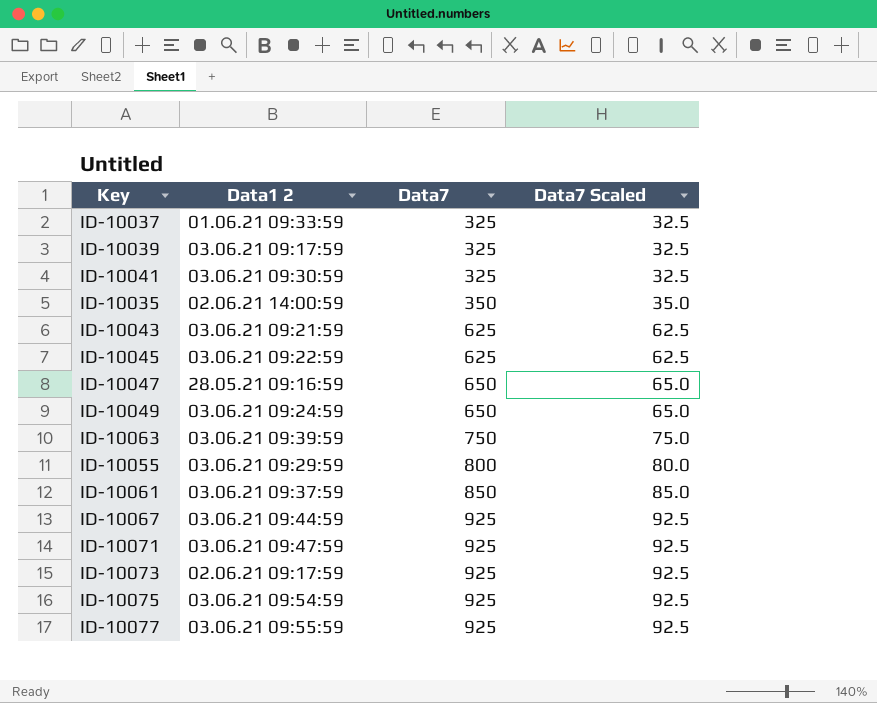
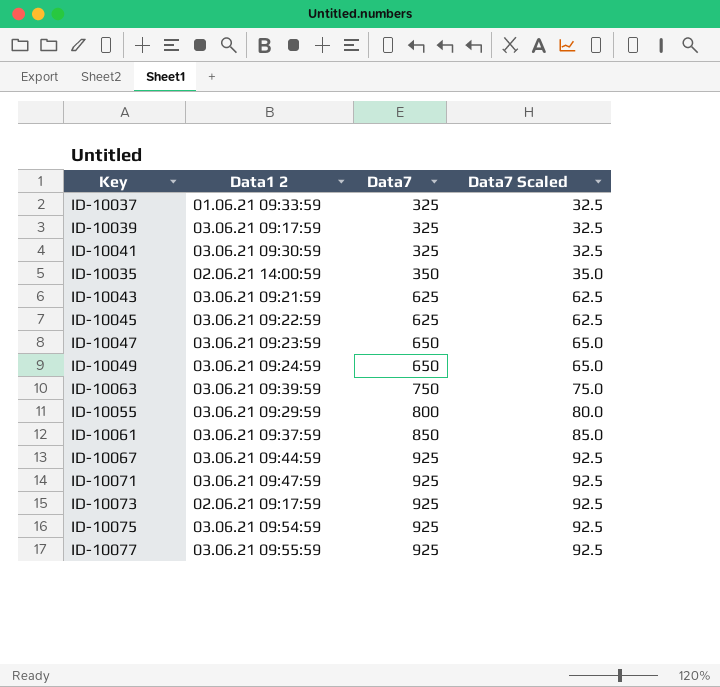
ID-10047 | Data1 2: 28.05.21 09:16:59 -> 03.06.21 09:23:59

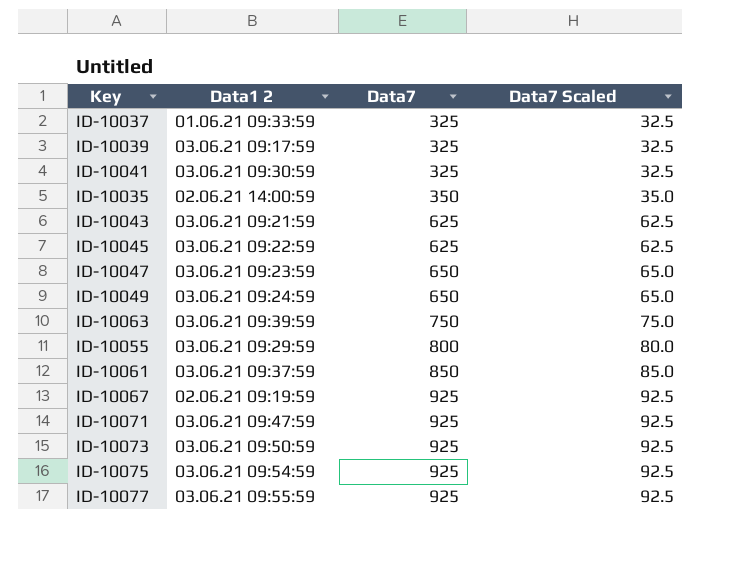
ID-10067 | Data1 2: 03.06.21 09:44:59 -> 02.06.21 09:19:59
ID-10073 | Data1 2: 02.06.21 09:17:59 -> 03.06.21 09:50:59

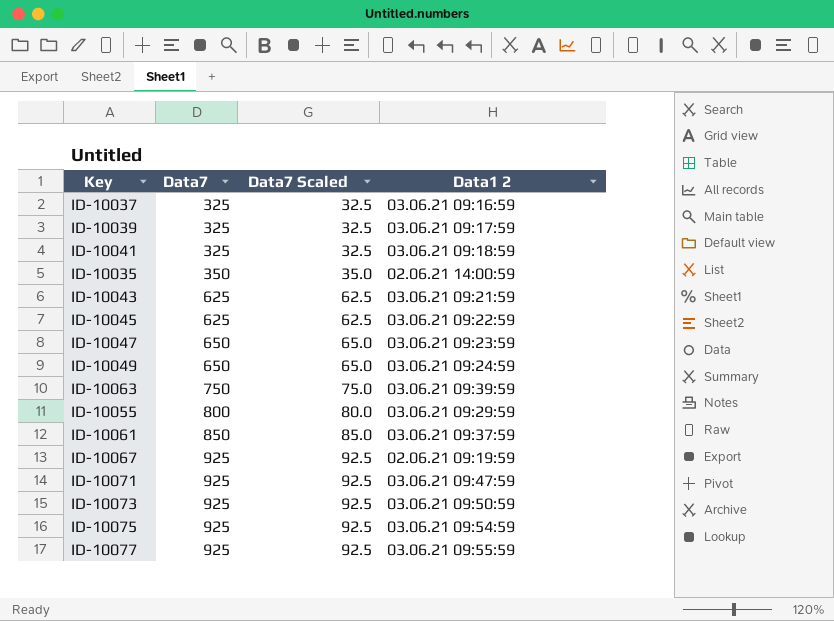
column Data1 2 | position: 2 -> 4
ID-10037 | Data1 2: 01.06.21 09:33:59 -> 03.06.21 09:16:59
ID-10041 | Data1 2: 03.06.21 09:30:59 -> 03.06.21 09:18:59

